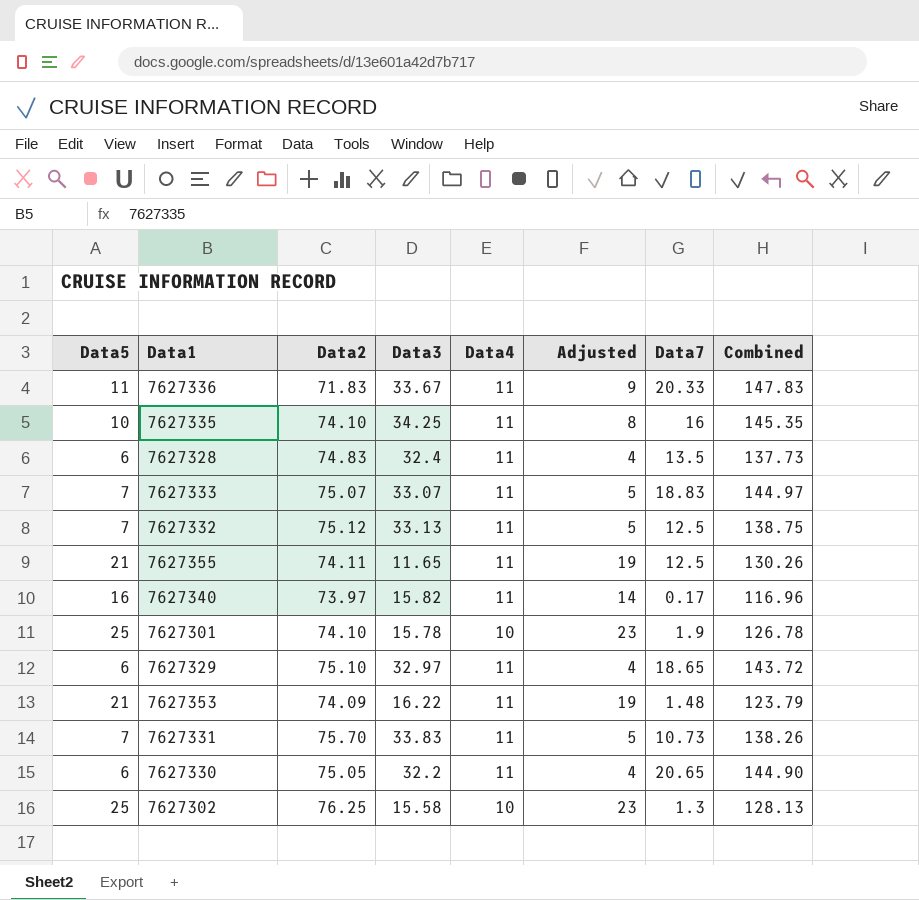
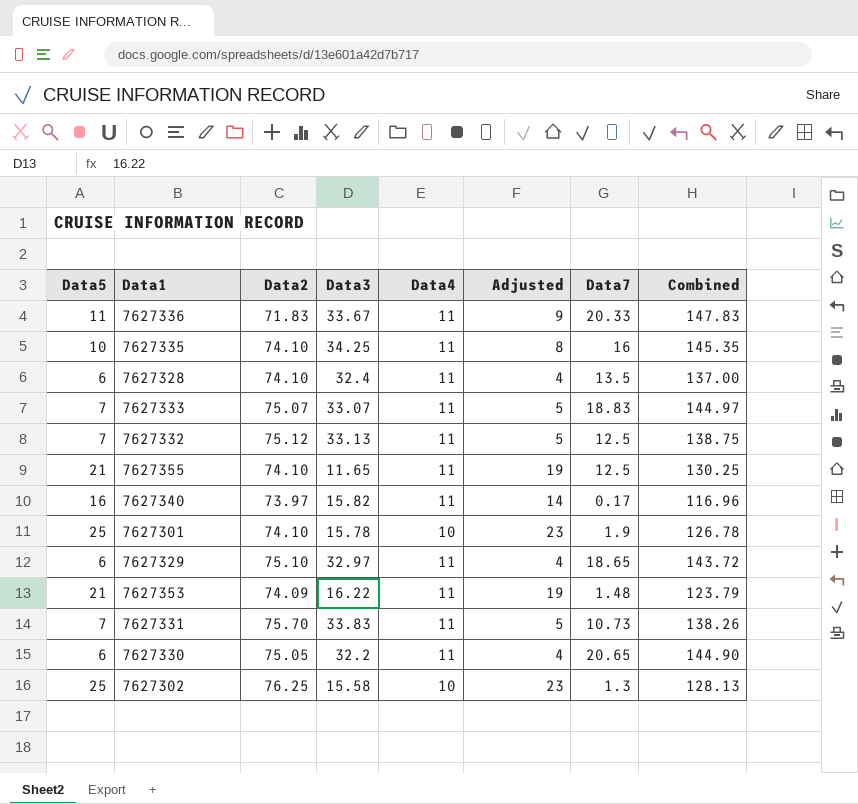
7627328 | Data2: 74.83 -> 74.10
7627328 | Combined: 137.73 -> 137.00
7627355 | Data2: 74.11 -> 74.10
7627355 | Combined: 130.26 -> 130.25

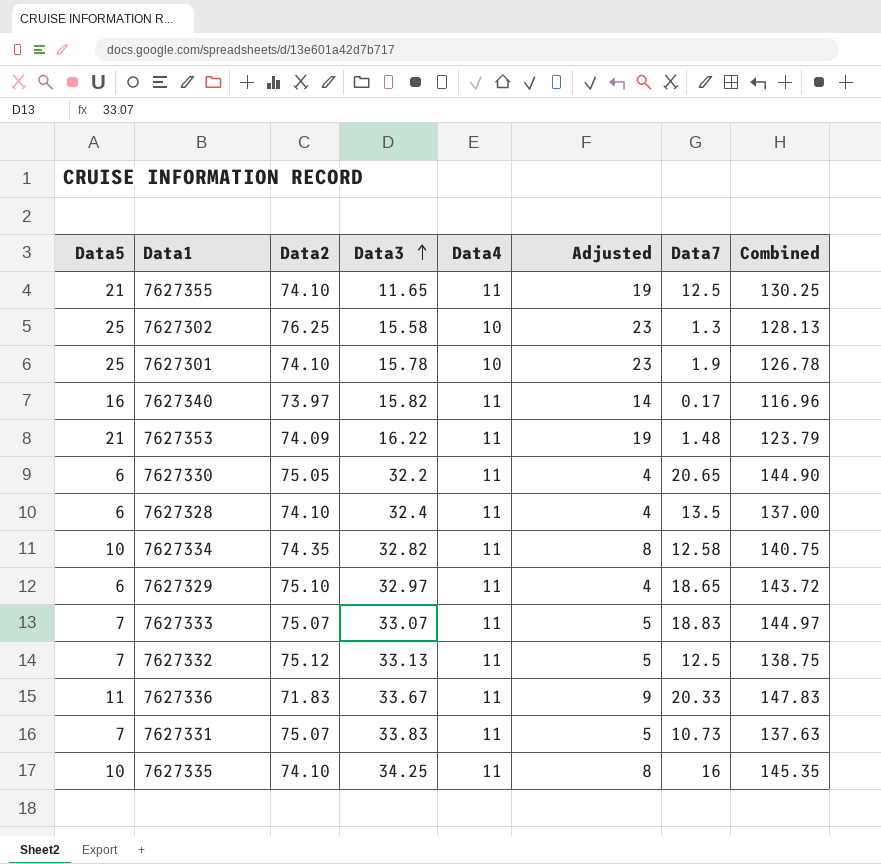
row order: none -> Data3 ascending
row 7627334: none -> 10 | 74.35 | 32.82 | 11 | 8 | 12.58 | 140.75
7627331 | Data2: 75.70 -> 75.07
7627331 | Combined: 138.26 -> 137.63

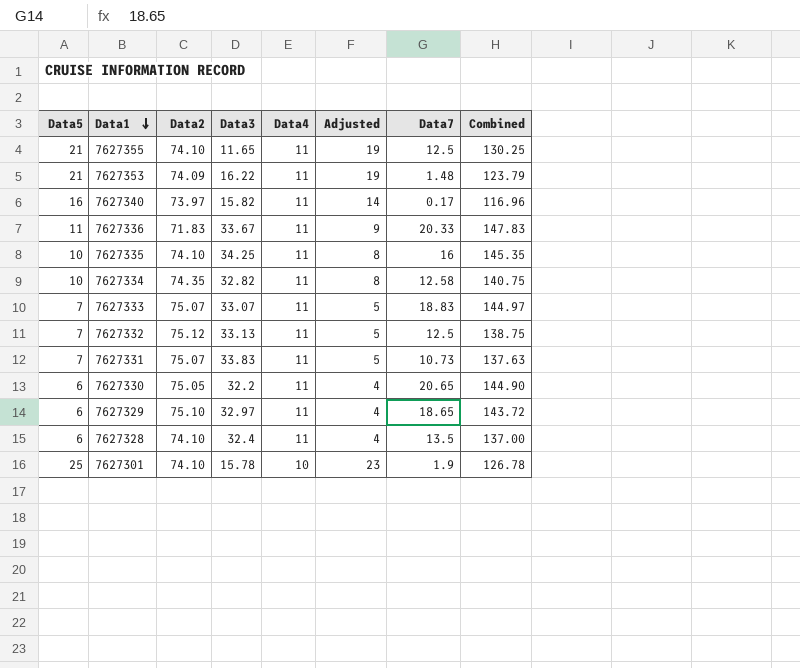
row order: Data3 ascending -> Data1 descending
row 7627302: 25 | 76.25 | 15.58 | 10 | 23 | 1.3 | 128.13 -> none

